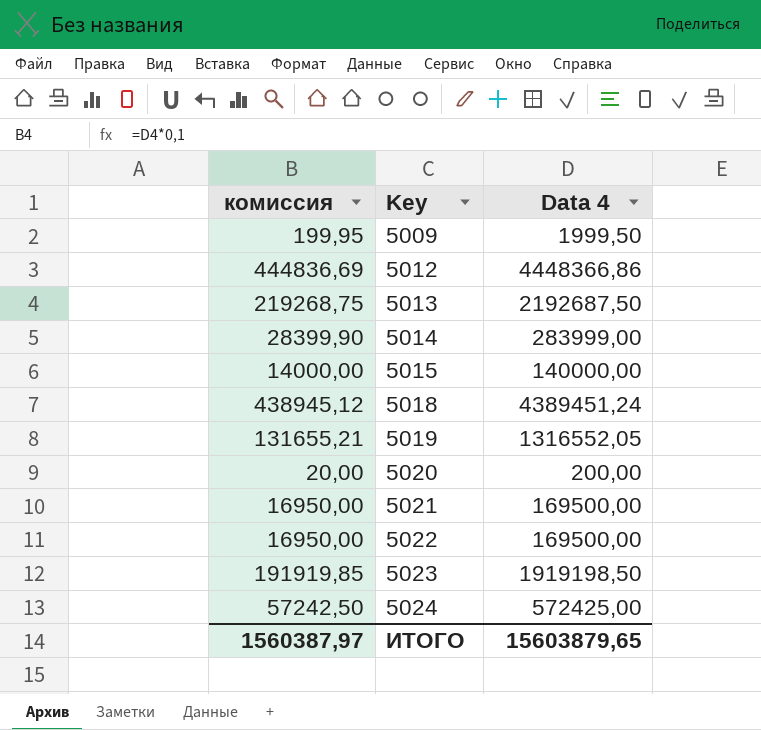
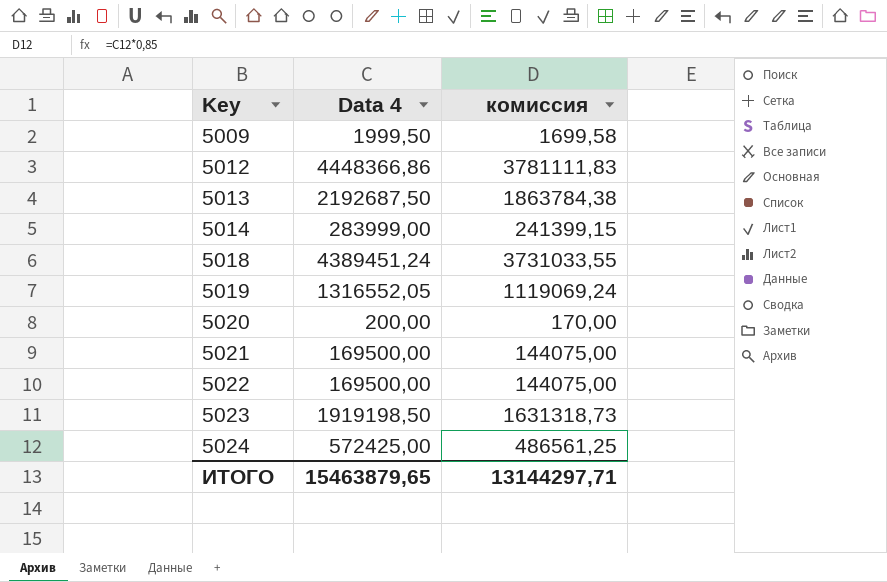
column комиссия | formula: [Data 4] * 0,1 -> [Data 4] * 0,85
column комиссия | position: 1 -> 3
row 5015: 14000,00 | 140000,00 -> none
ИТОГО | Data 4: 15603879,65 -> 15463879,65
ИТОГО | комиссия: 1560387,97 -> 13144297,71

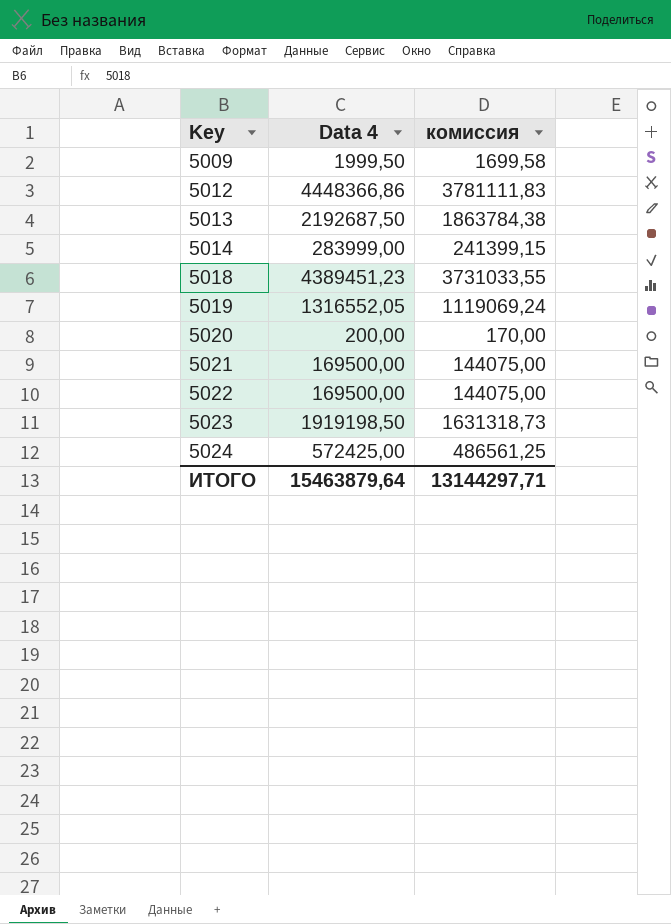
5018 | Data 4: 4389451,24 -> 4389451,23
ИТОГО | Data 4: 15463879,65 -> 15463879,64

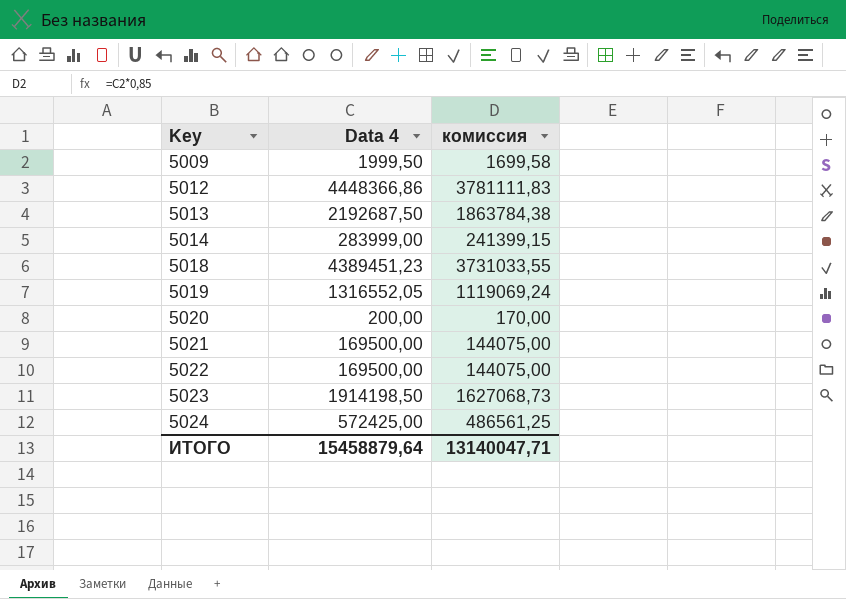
5023 | Data 4: 1919198,50 -> 1914198,50
5023 | комиссия: 1631318,73 -> 1627068,73
ИТОГО | Data 4: 15463879,64 -> 15458879,64
ИТОГО | комиссия: 13144297,71 -> 13140047,71

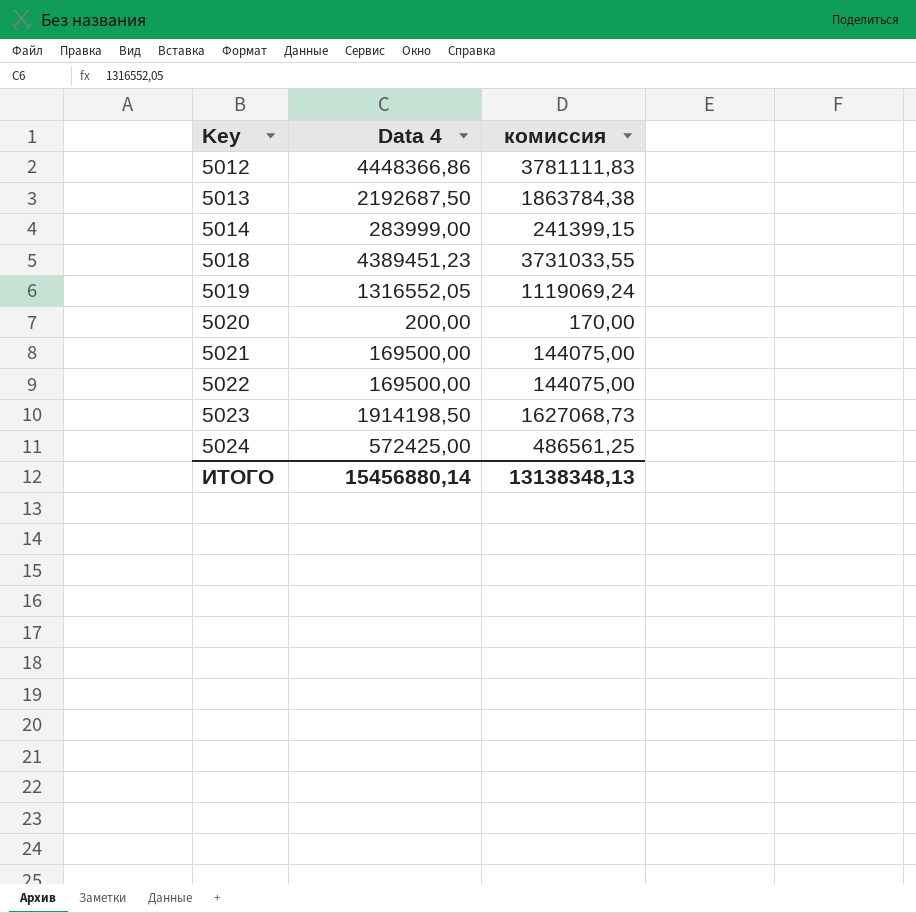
row 5009: 1999,50 | 1699,58 -> none
ИТОГО | Data 4: 15458879,64 -> 15456880,14
ИТОГО | комиссия: 13140047,71 -> 13138348,13

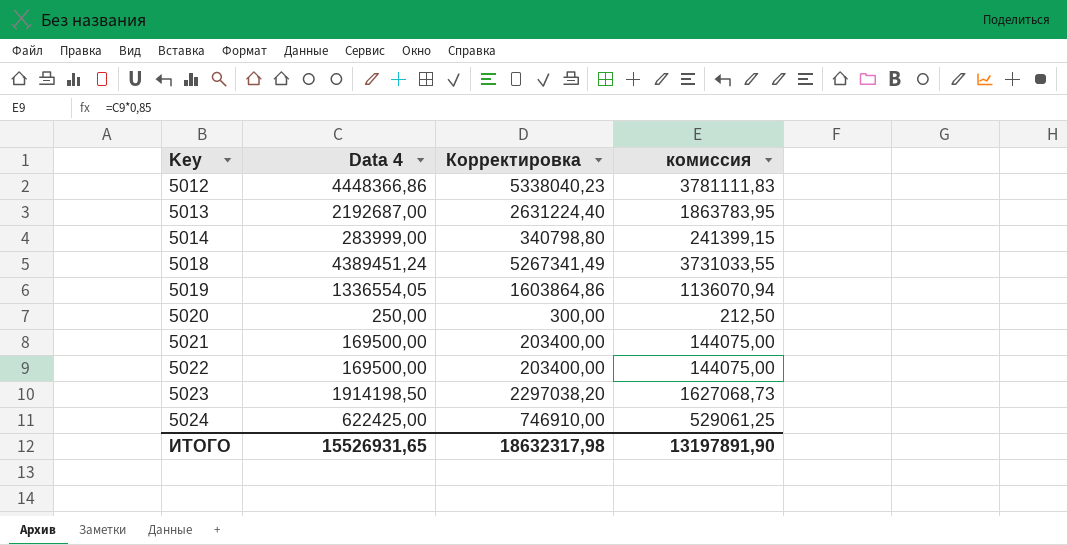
column Корректировка | formula: none -> [Data 4] * 1,2
5013 | Data 4: 2192687,50 -> 2192687,00
5013 | комиссия: 1863784,38 -> 1863783,95
5018 | Data 4: 4389451,23 -> 4389451,24
5019 | Data 4: 1316552,05 -> 1336554,05
5019 | комиссия: 1119069,24 -> 1136070,94
5020 | Data 4: 200,00 -> 250,00
5020 | комиссия: 170,00 -> 212,50
5024 | Data 4: 572425,00 -> 622425,00
5024 | комиссия: 486561,25 -> 529061,25
ИТОГО | Data 4: 15456880,14 -> 15526931,65
ИТОГО | комиссия: 13138348,13 -> 13197891,90

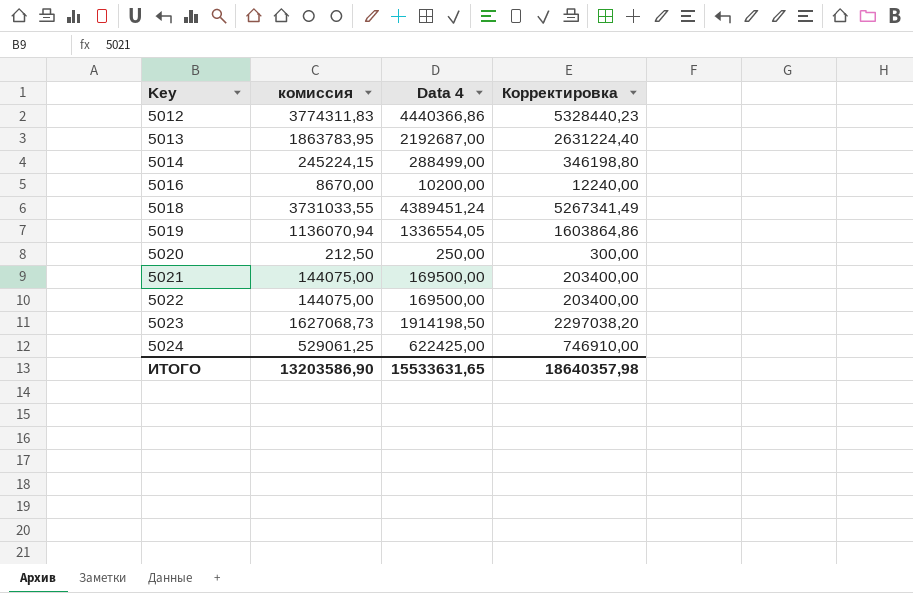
column комиссия | position: 4 -> 2
5012 | комиссия: 3781111,83 -> 3774311,83
5012 | Data 4: 4448366,86 -> 4440366,86
5012 | Корректировка: 5338040,23 -> 5328440,23
5014 | комиссия: 241399,15 -> 245224,15
5014 | Data 4: 283999,00 -> 288499,00
5014 | Корректировка: 340798,80 -> 346198,80
row 5016: none -> 8670,00 | 10200,00 | 12240,00
ИТОГО | комиссия: 13197891,90 -> 13203586,90
ИТОГО | Data 4: 15526931,65 -> 15533631,65
ИТОГО | Корректировка: 18632317,98 -> 18640357,98

